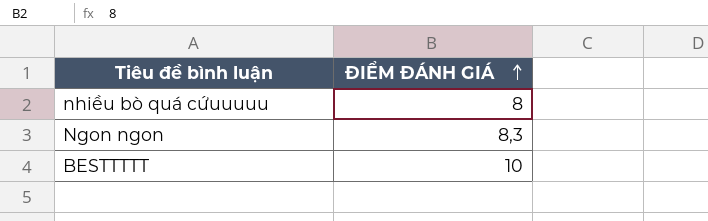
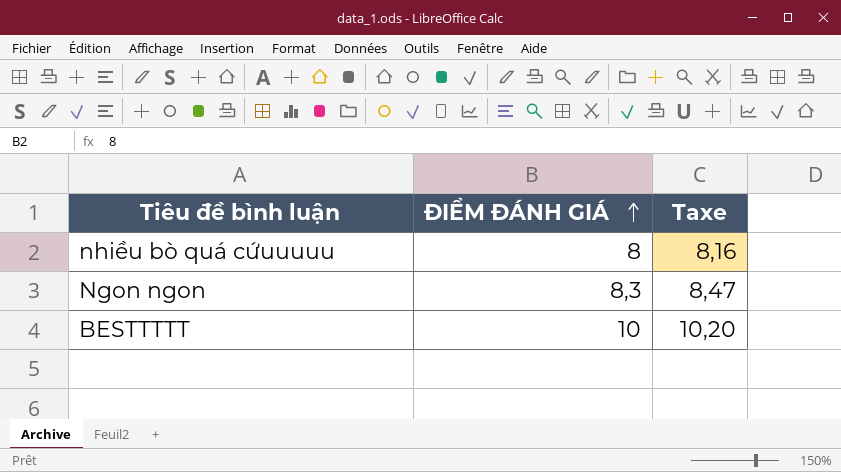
column Taxe | formula: none -> [ĐIỂM ĐÁNH GIÁ] * 1,02

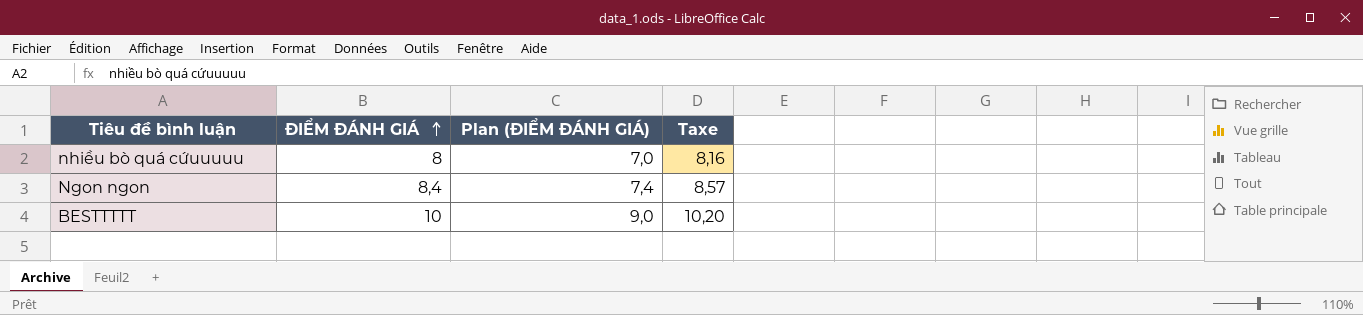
column Plan (ĐIỂM ĐÁNH GIÁ) | formula: none -> [ĐIỂM ĐÁNH GIÁ] - 1
Ngon ngon | ĐIỂM ĐÁNH GIÁ: 8,3 -> 8,4
Ngon ngon | Taxe: 8,47 -> 8,57

